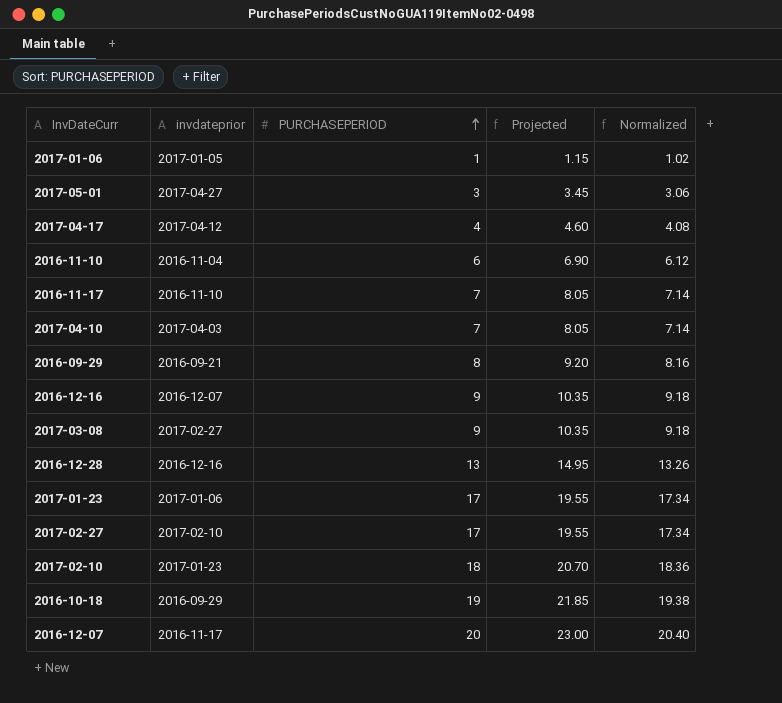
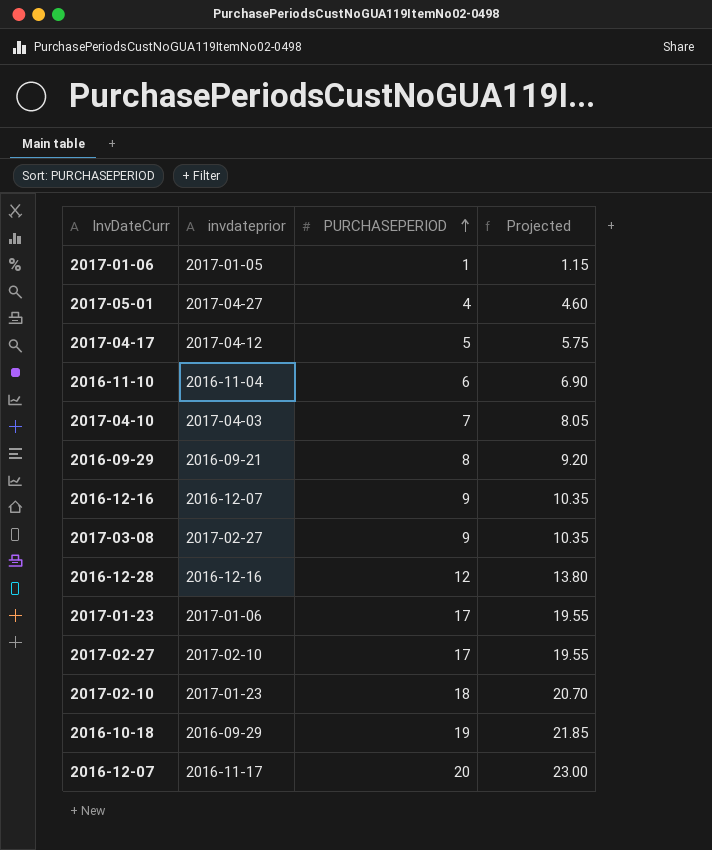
column Normalized | formula: [PURCHASEPERIOD] * 1.02 -> none
row 2016-11-17: 2016-11-10 | 7 | 8.05 | 7.14 -> none
2017-05-01 | PURCHASEPERIOD: 3 -> 4
2017-05-01 | Projected: 3.45 -> 4.60
2017-04-17 | PURCHASEPERIOD: 4 -> 5
2017-04-17 | Projected: 4.60 -> 5.75
2016-12-28 | PURCHASEPERIOD: 13 -> 12
2016-12-28 | Projected: 14.95 -> 13.80

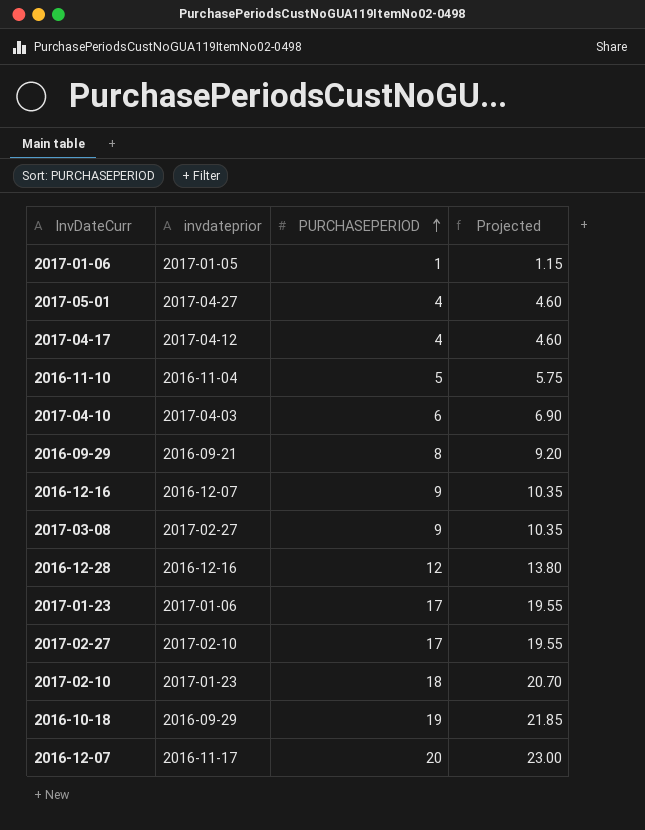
2017-04-17 | PURCHASEPERIOD: 5 -> 4
2017-04-17 | Projected: 5.75 -> 4.60
2016-11-10 | PURCHASEPERIOD: 6 -> 5
2016-11-10 | Projected: 6.90 -> 5.75
2017-04-10 | PURCHASEPERIOD: 7 -> 6
2017-04-10 | Projected: 8.05 -> 6.90

